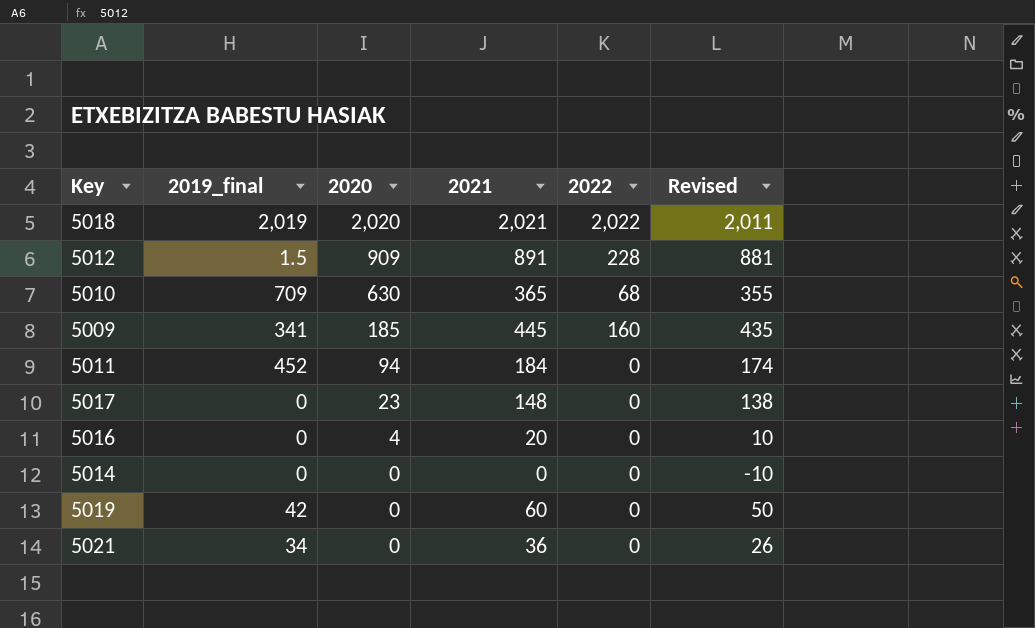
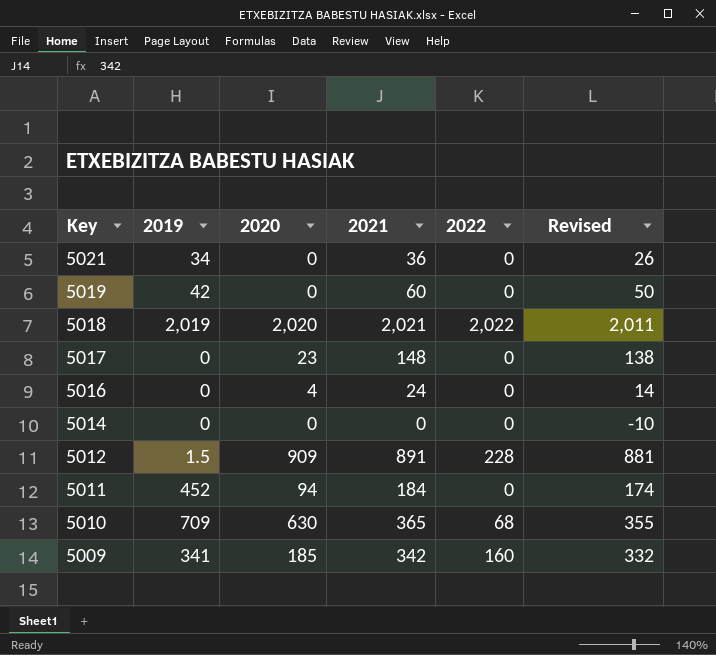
row order: 2020 descending -> Key descending
column name: 2019_final -> 2019
5016 | 2021: 20 -> 24
5016 | Revised: 10 -> 14
5009 | 2021: 445 -> 342
5009 | Revised: 435 -> 332

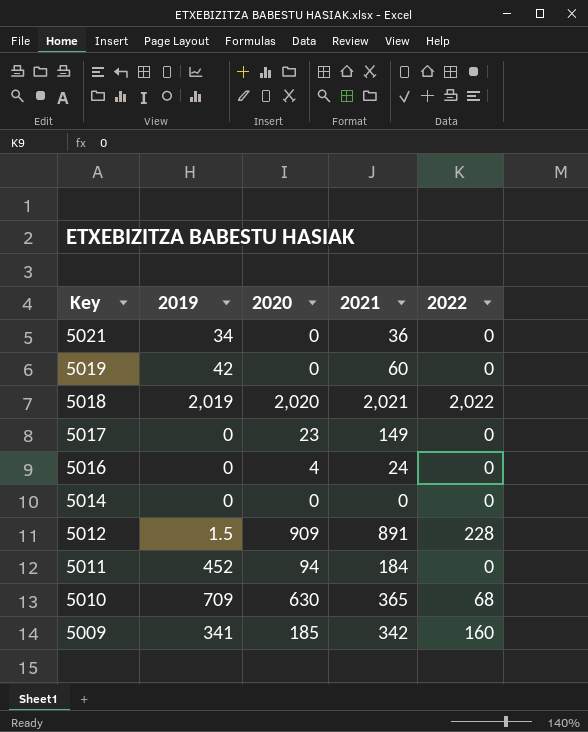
column Revised | formula: [2021] - 10 -> none
5017 | 2021: 148 -> 149

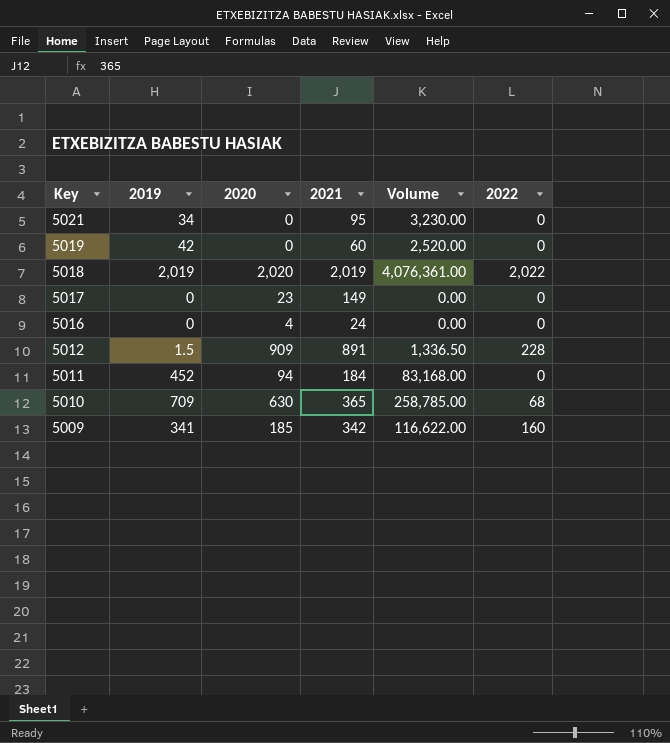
column Volume | formula: none -> [2019] * [2021]
row 5014: 0 | 0 | 0 | 0 -> none
5021 | 2021: 36 -> 95
5018 | 2021: 2,021 -> 2,019

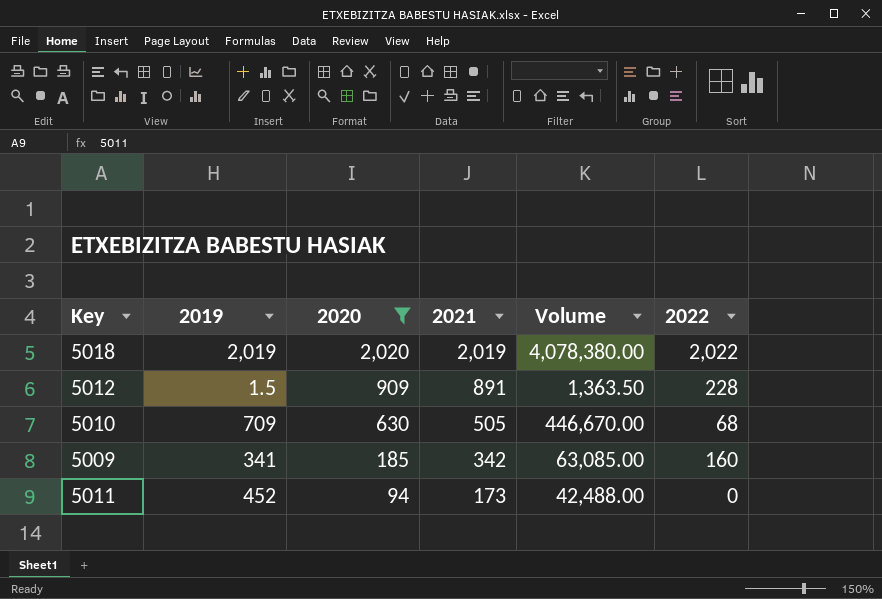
filter: none -> 2020 >= 94
row order: Key descending -> 2020 descending
column Volume | formula: [2019] * [2021] -> [2019] * [2020]
5010 | 2021: 365 -> 505
5011 | 2021: 184 -> 173

